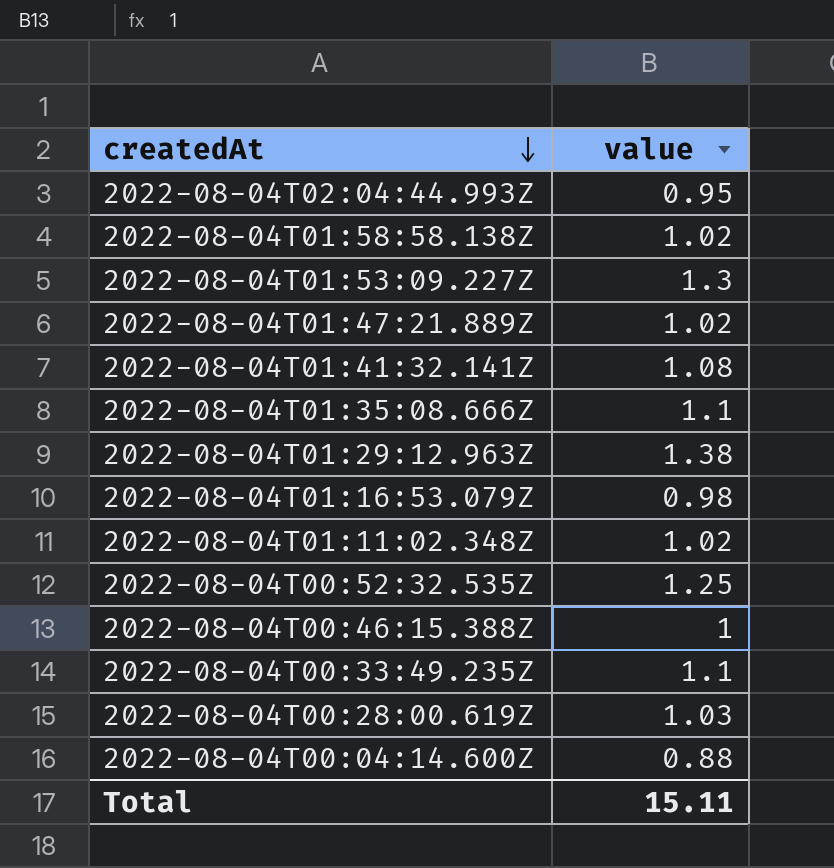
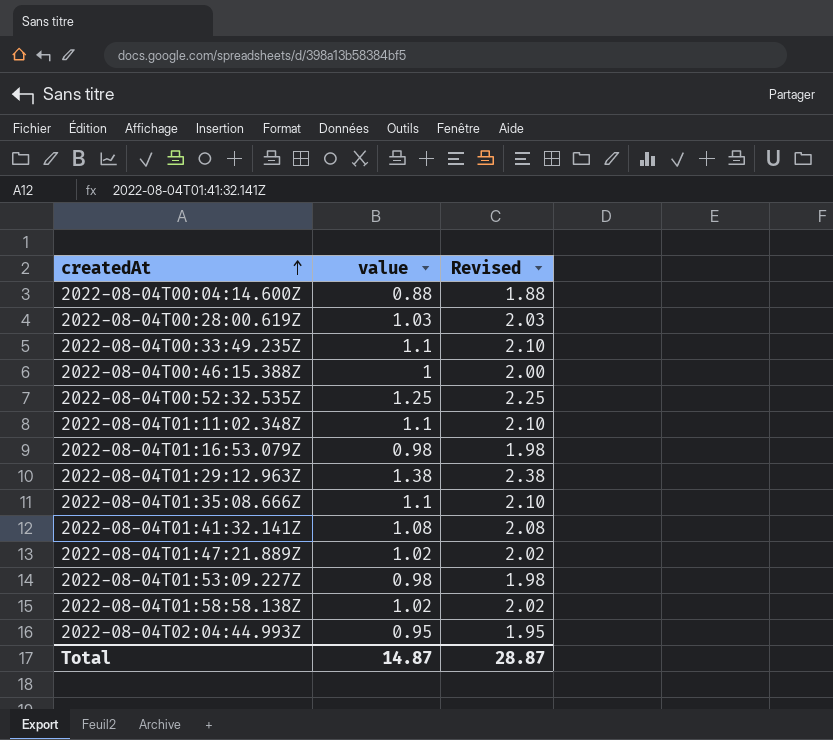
row order: createdAt descending -> createdAt ascending
column Revised | formula: none -> [value] + 1
2022-08-04T01:11:02.348Z | value: 1.02 -> 1.1
2022-08-04T01:53:09.227Z | value: 1.3 -> 0.98
Total | value: 15.11 -> 14.87

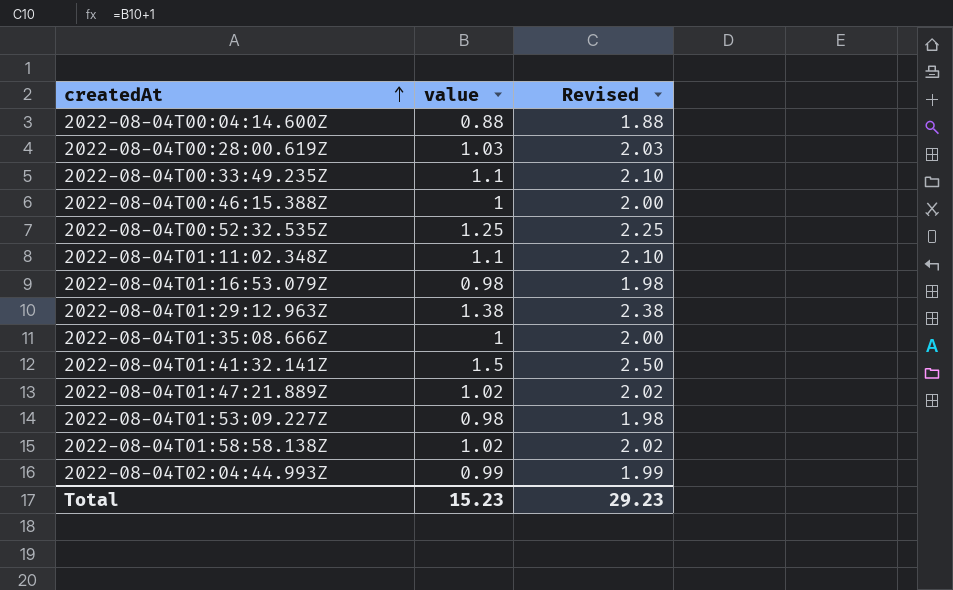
2022-08-04T01:35:08.666Z | value: 1.1 -> 1
2022-08-04T01:35:08.666Z | Revised: 2.10 -> 2.00
2022-08-04T01:41:32.141Z | value: 1.08 -> 1.5
2022-08-04T01:41:32.141Z | Revised: 2.08 -> 2.50
2022-08-04T02:04:44.993Z | value: 0.95 -> 0.99
2022-08-04T02:04:44.993Z | Revised: 1.95 -> 1.99
Total | value: 14.87 -> 15.23
Total | Revised: 28.87 -> 29.23

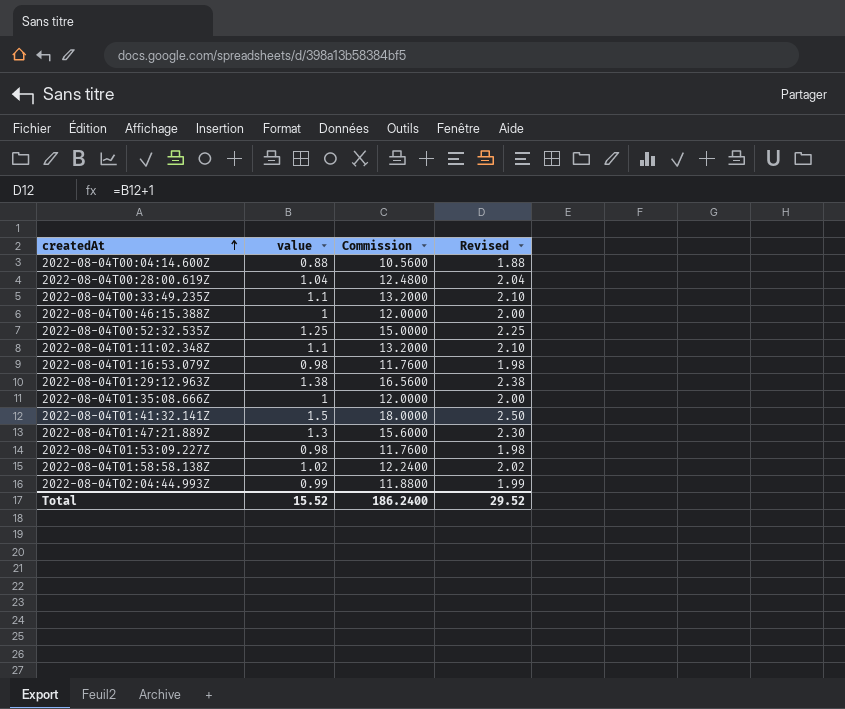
column Commission | formula: none -> [value] * 12
2022-08-04T00:28:00.619Z | value: 1.03 -> 1.04
2022-08-04T00:28:00.619Z | Revised: 2.03 -> 2.04
2022-08-04T01:47:21.889Z | value: 1.02 -> 1.3
2022-08-04T01:47:21.889Z | Revised: 2.02 -> 2.30
Total | value: 15.23 -> 15.52
Total | Revised: 29.23 -> 29.52

